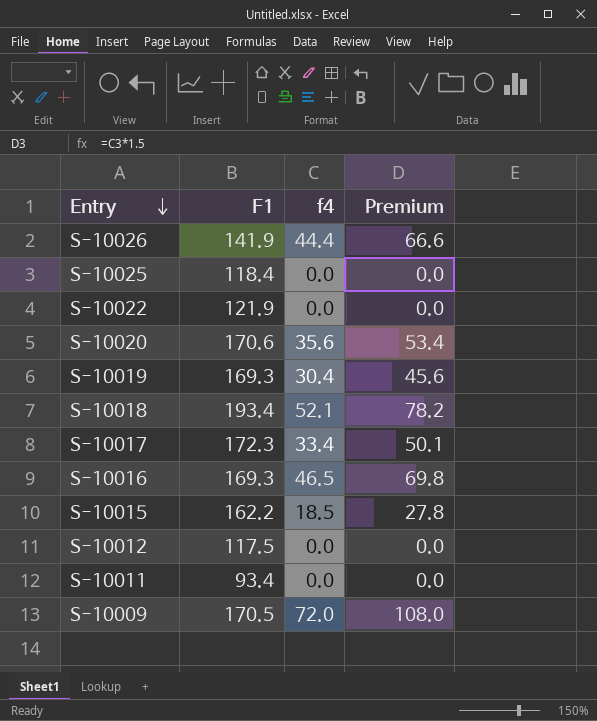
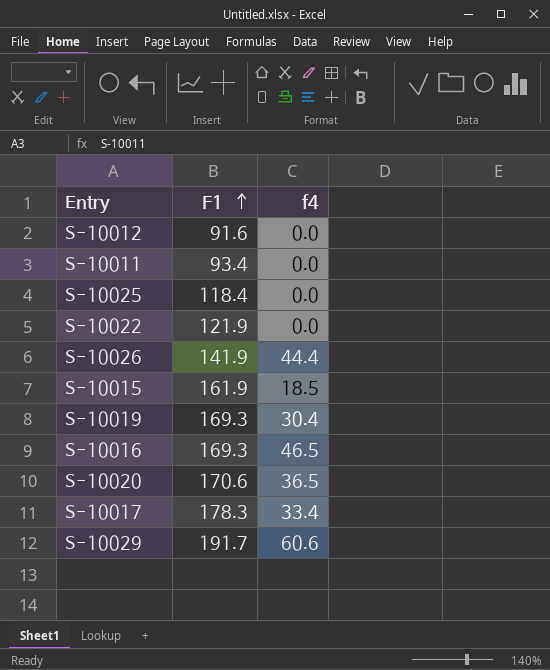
row order: Entry descending -> F1 ascending
column Premium | formula: [f4] * 1.5 -> none
row S-10018: 193.4 | 52.1 | 78.2 -> none
row S-10009: 170.5 | 72.0 | 108.0 -> none
S-10012 | F1: 117.5 -> 91.6
S-10015 | F1: 162.2 -> 161.9
S-10020 | f4: 35.6 -> 36.5
S-10017 | F1: 172.3 -> 178.3
row S-10029: none -> 191.7 | 60.6

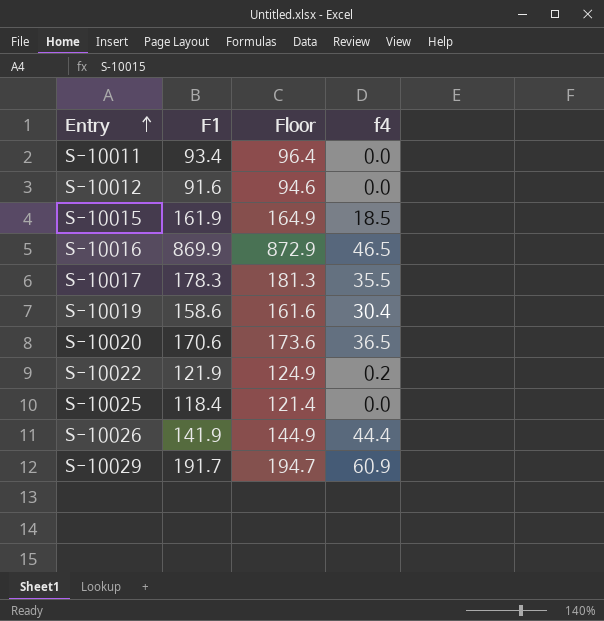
row order: F1 ascending -> Entry ascending
column Floor | formula: none -> [F1] + 3
S-10016 | F1: 169.3 -> 869.9
S-10017 | f4: 33.4 -> 35.5
S-10019 | F1: 169.3 -> 158.6
S-10022 | f4: 0.0 -> 0.2
S-10029 | f4: 60.6 -> 60.9

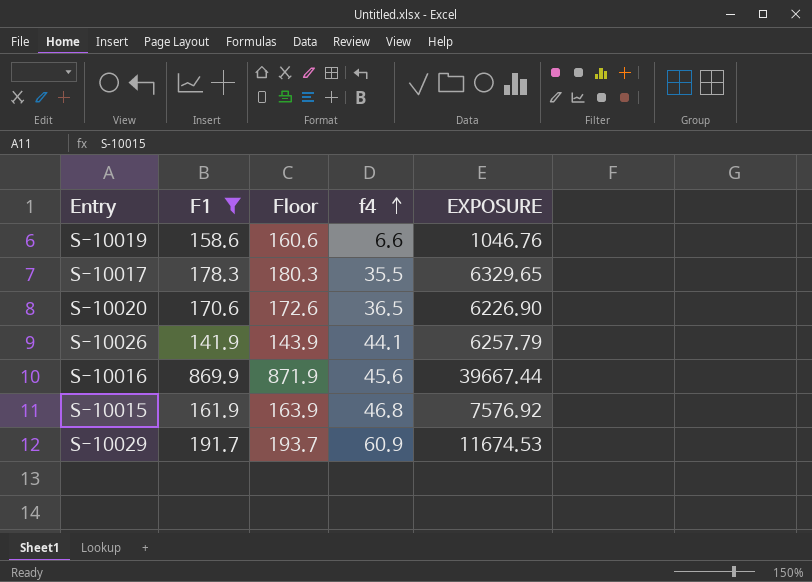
filter: none -> F1 >= 141.9
row order: Entry ascending -> f4 ascending
column Floor | formula: [F1] + 3 -> [F1] + 2
column EXPOSURE | formula: none -> [F1] * [f4]
S-10019 | f4: 30.4 -> 6.6
S-10026 | f4: 44.4 -> 44.1
S-10016 | f4: 46.5 -> 45.6
S-10015 | f4: 18.5 -> 46.8

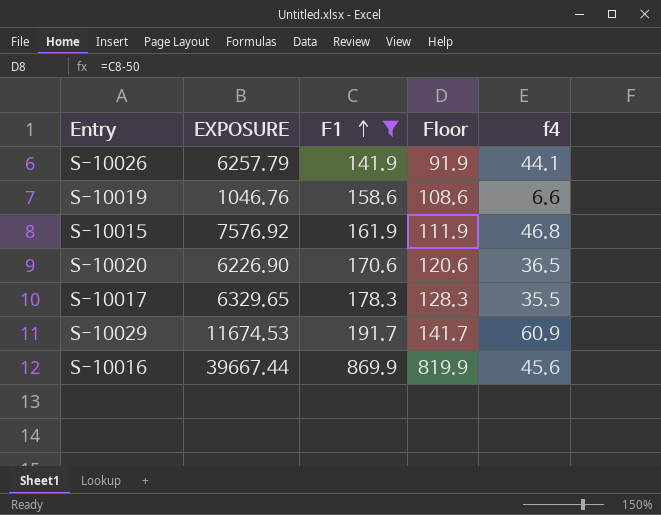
row order: f4 ascending -> F1 ascending
column EXPOSURE | position: 5 -> 2
column Floor | formula: [F1] + 2 -> [F1] - 50

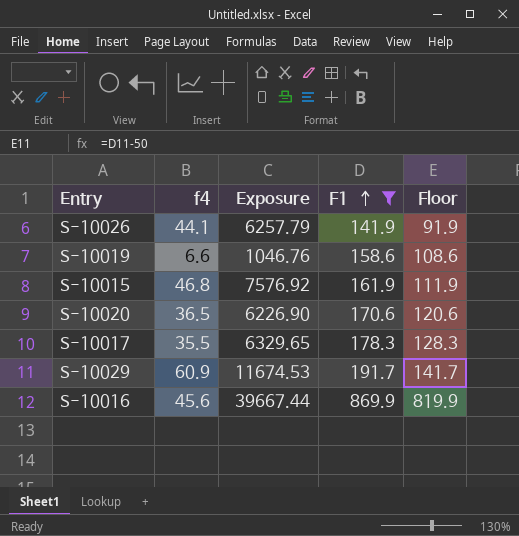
column f4 | position: 5 -> 2
column name: EXPOSURE -> Exposure

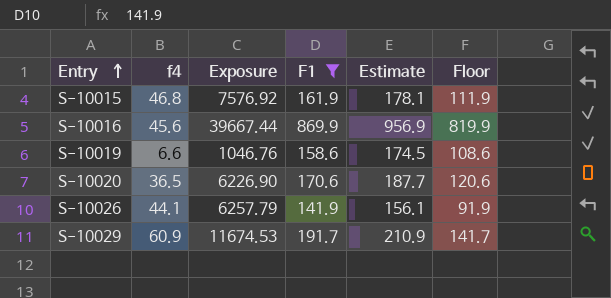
row order: F1 ascending -> Entry ascending
column Estimate | formula: none -> [F1] * 1.1
row S-10017: 35.5 | 6329.65 | 178.3 | 128.3 -> none

